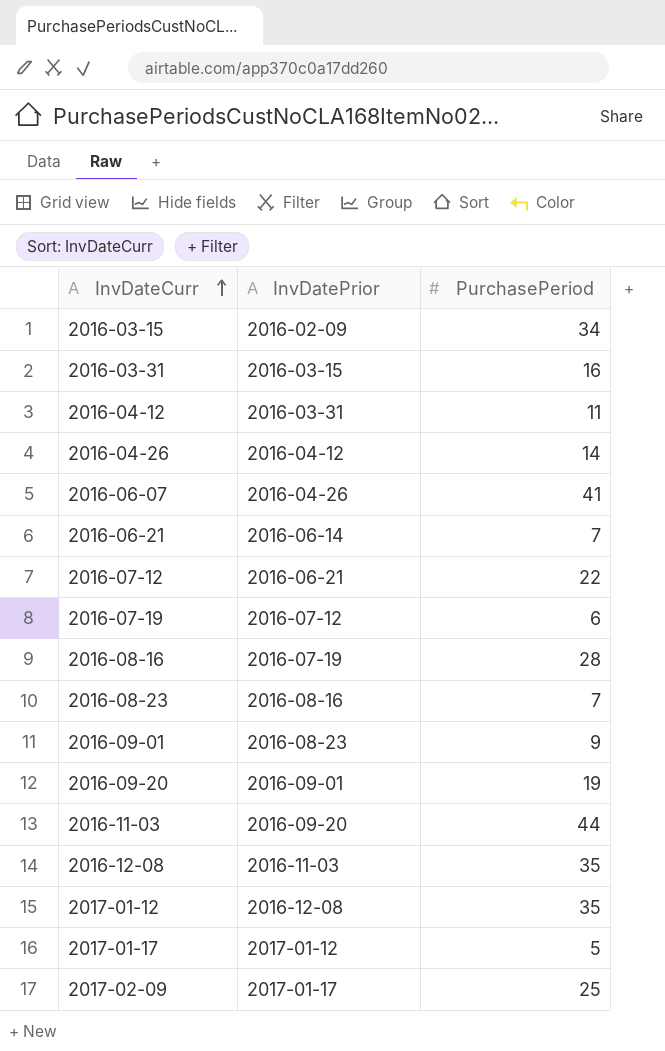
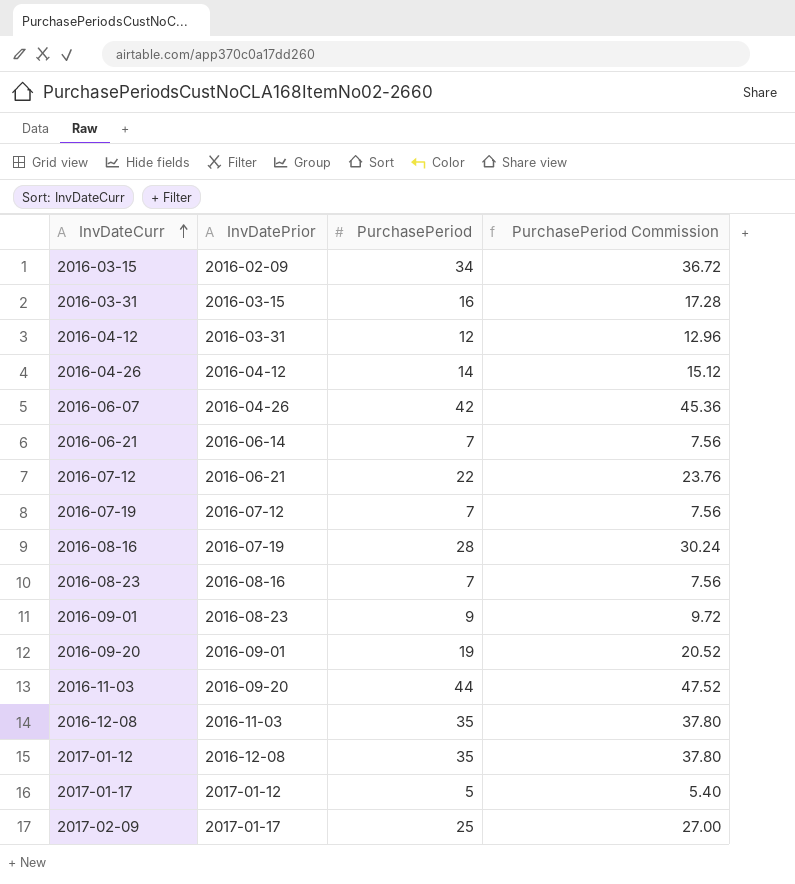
column PurchasePeriod Commission | formula: none -> [PurchasePeriod] * 1.08
2016-04-12 | PurchasePeriod: 11 -> 12
2016-06-07 | PurchasePeriod: 41 -> 42
2016-07-19 | PurchasePeriod: 6 -> 7

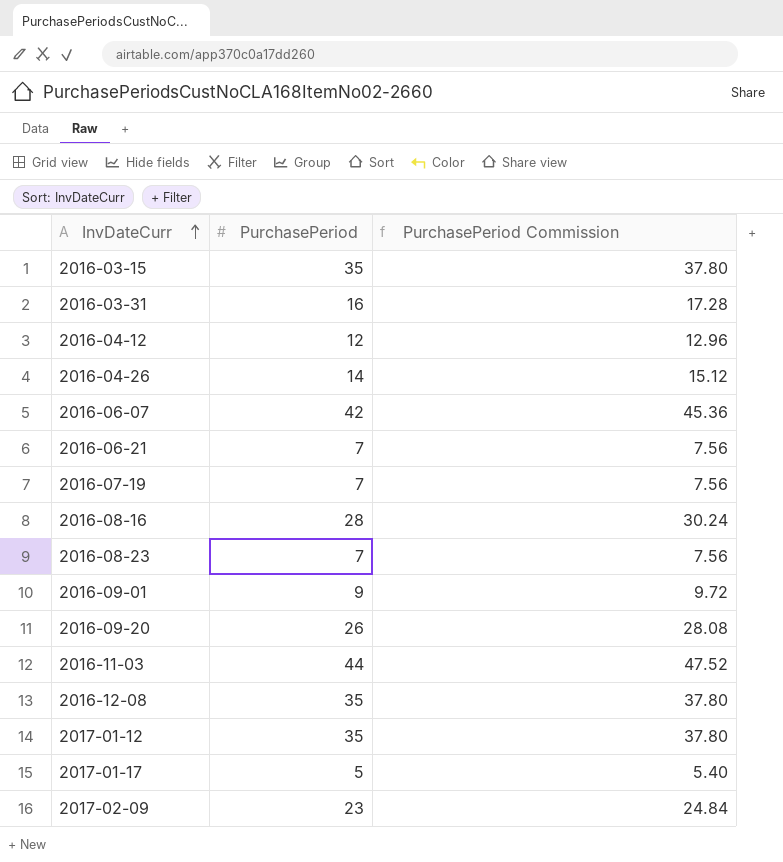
column InvDatePrior | position: 2 -> none
row 2016-07-12: 2016-06-21 | 22 | 23.76 -> none
2016-03-15 | PurchasePeriod: 34 -> 35
2016-03-15 | PurchasePeriod Commission: 36.72 -> 37.80
2016-09-20 | PurchasePeriod: 19 -> 26
2016-09-20 | PurchasePeriod Commission: 20.52 -> 28.08
2017-02-09 | PurchasePeriod: 25 -> 23
2017-02-09 | PurchasePeriod Commission: 27.00 -> 24.84

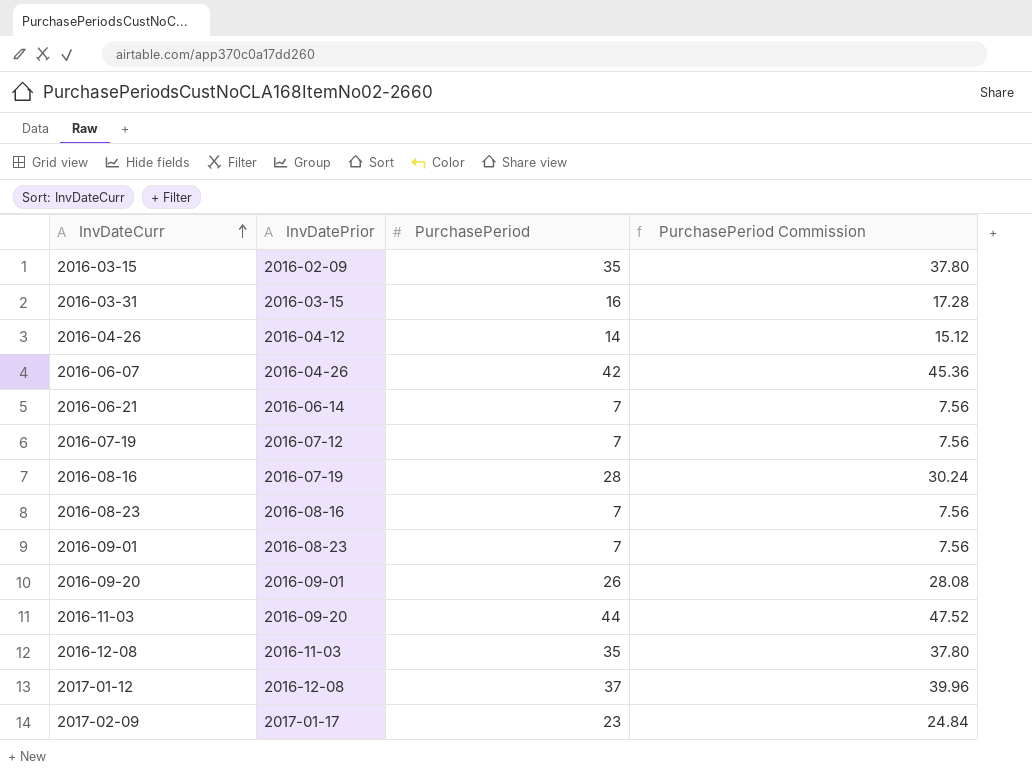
column InvDatePrior | position: none -> 2
row 2016-04-12: 12 | 12.96 -> none
row 2017-01-17: 5 | 5.40 -> none
2016-09-01 | PurchasePeriod: 9 -> 7
2016-09-01 | PurchasePeriod Commission: 9.72 -> 7.56
2017-01-12 | PurchasePeriod: 35 -> 37
2017-01-12 | PurchasePeriod Commission: 37.80 -> 39.96

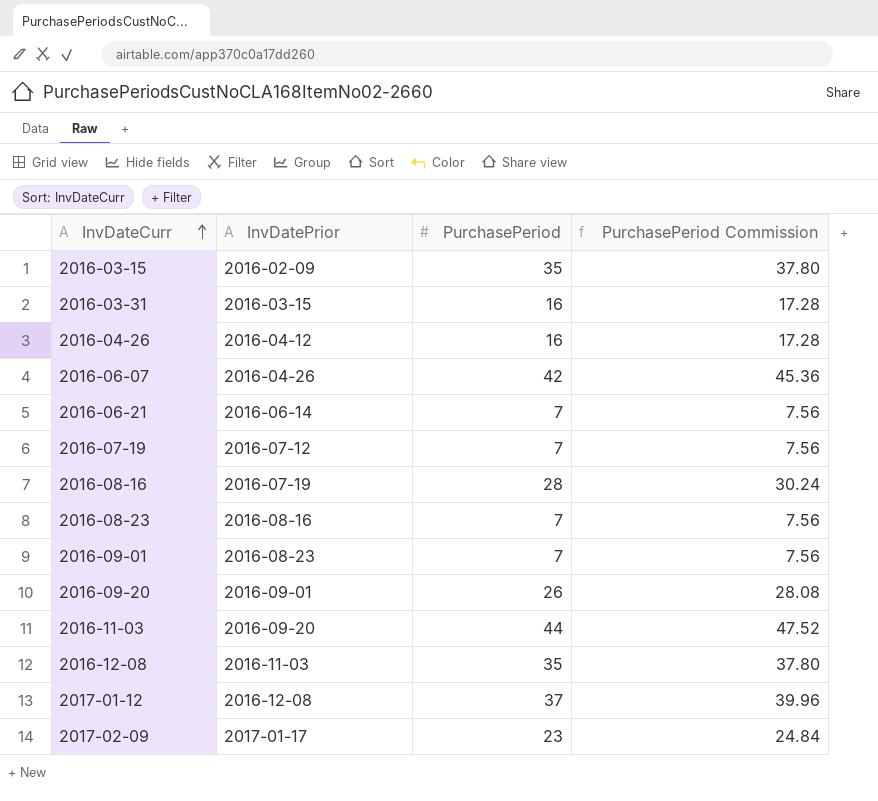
2016-04-26 | PurchasePeriod: 14 -> 16
2016-04-26 | PurchasePeriod Commission: 15.12 -> 17.28

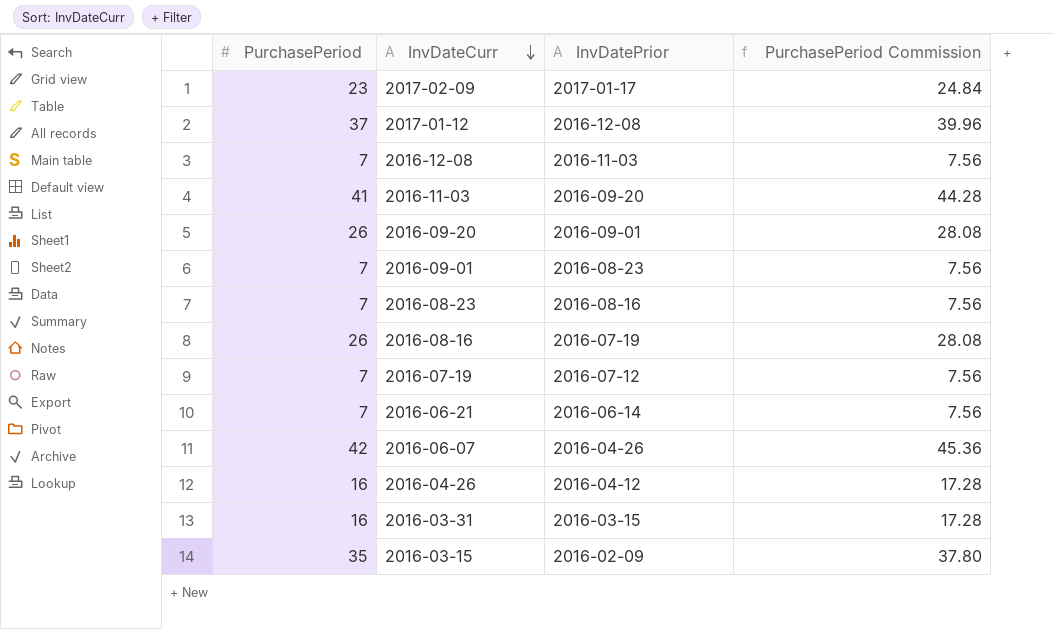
row order: InvDateCurr ascending -> InvDateCurr descending
column PurchasePeriod | position: 3 -> 1
2016-12-08 | PurchasePeriod: 35 -> 7
2016-12-08 | PurchasePeriod Commission: 37.80 -> 7.56
2016-11-03 | PurchasePeriod: 44 -> 41
2016-11-03 | PurchasePeriod Commission: 47.52 -> 44.28
2016-08-16 | PurchasePeriod: 28 -> 26
2016-08-16 | PurchasePeriod Commission: 30.24 -> 28.08

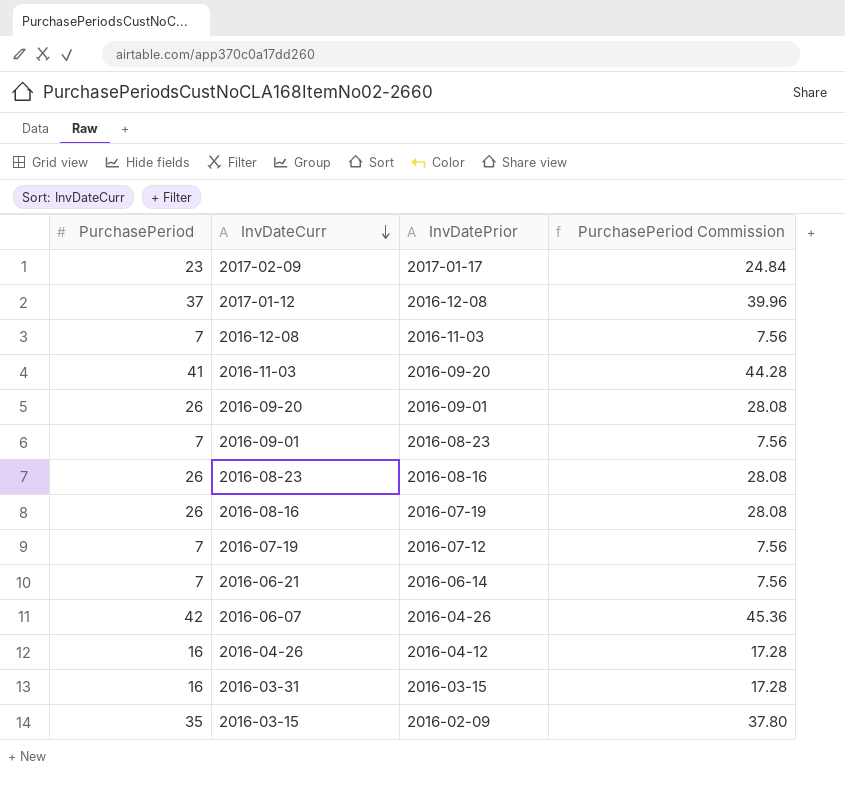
2016-08-23 | PurchasePeriod: 7 -> 26
2016-08-23 | PurchasePeriod Commission: 7.56 -> 28.08

